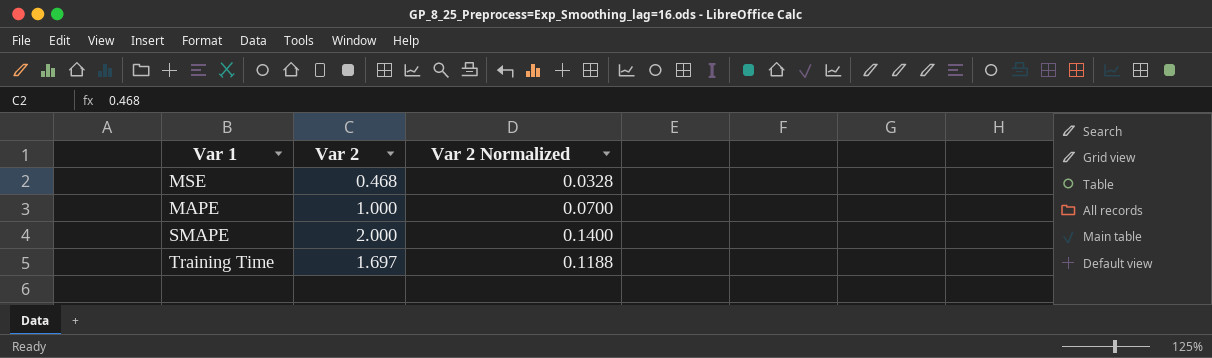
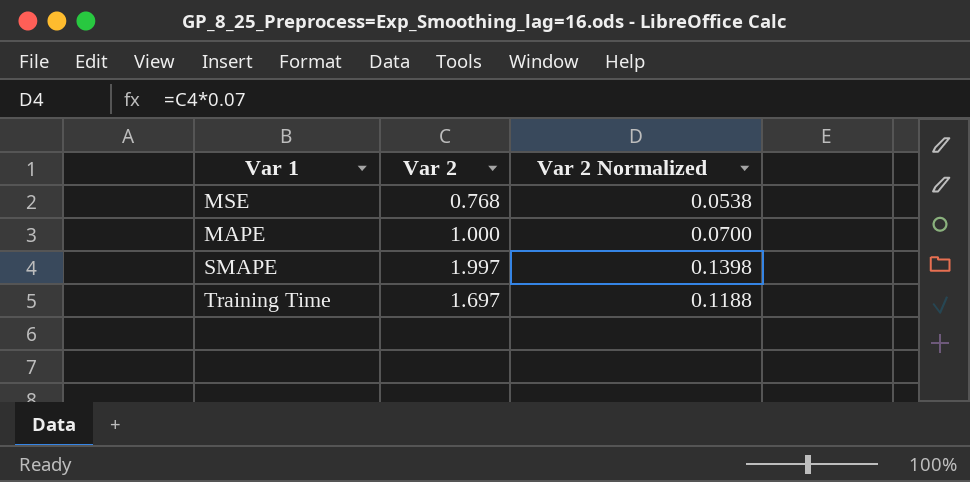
MSE | Var 2: 0.468 -> 0.768
MSE | Var 2 Normalized: 0.0328 -> 0.0538
SMAPE | Var 2: 2.000 -> 1.997
SMAPE | Var 2 Normalized: 0.1400 -> 0.1398

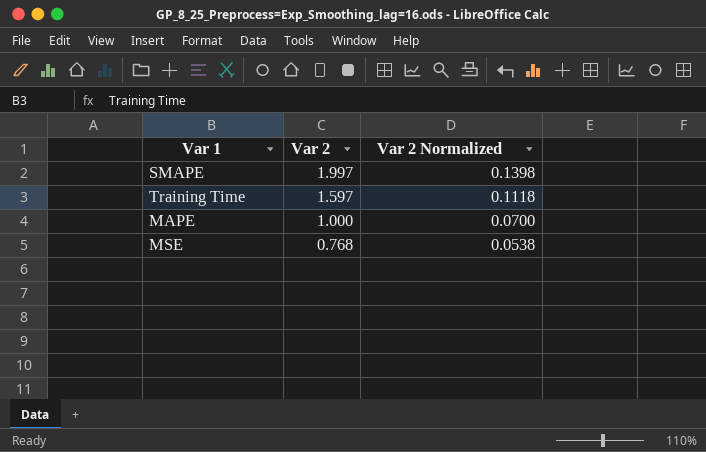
row order: none -> Var 2 descending
Training Time | Var 2: 1.697 -> 1.597
Training Time | Var 2 Normalized: 0.1188 -> 0.1118

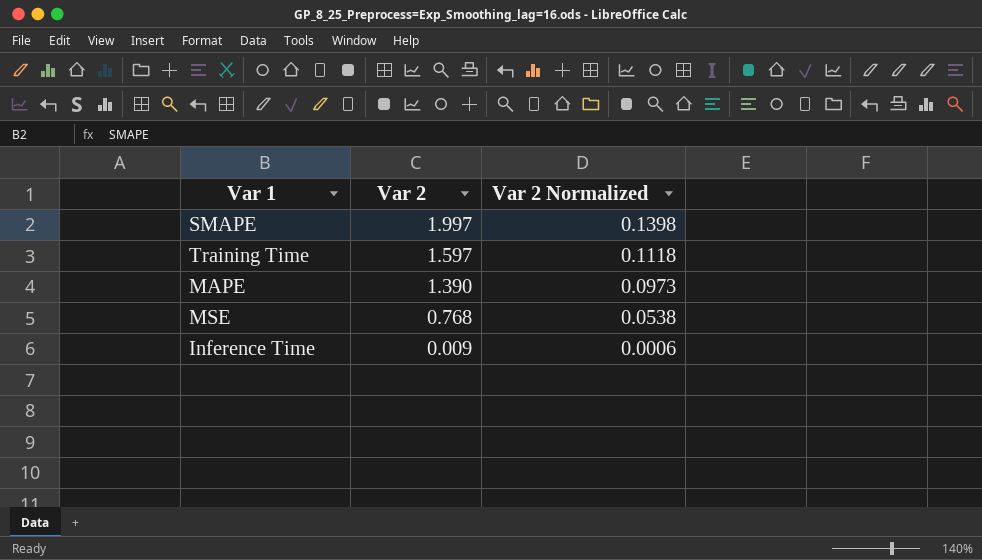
MAPE | Var 2: 1.000 -> 1.390
MAPE | Var 2 Normalized: 0.0700 -> 0.0973
row Inference Time: none -> 0.009 | 0.0006

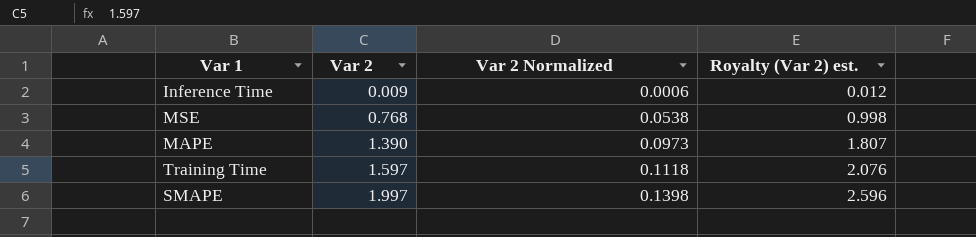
row order: Var 2 descending -> Var 2 ascending
column Royalty (Var 2) est. | formula: none -> [Var 2] * 1.3

